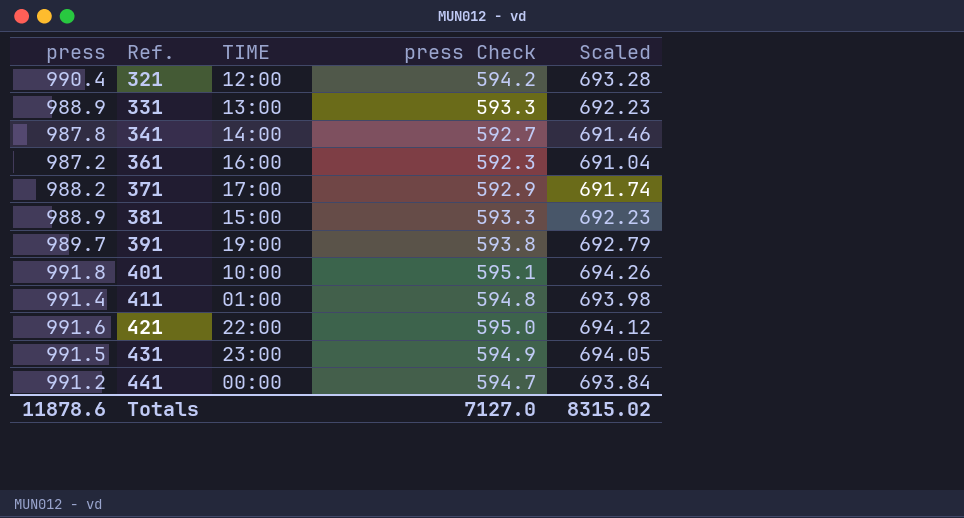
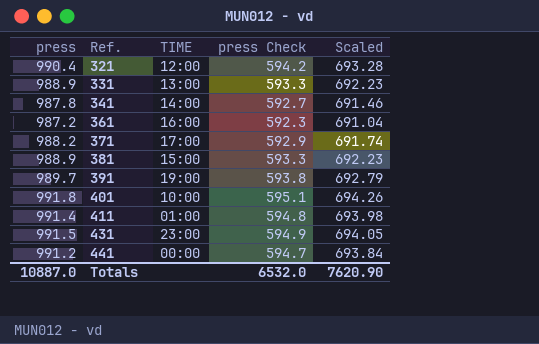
row 421: 991.6 | 22:00 | 595.0 | 694.12 -> none
Totals | press: 11878.6 -> 10887.0
Totals | press Check: 7127.0 -> 6532.0
Totals | Scaled: 8315.02 -> 7620.90

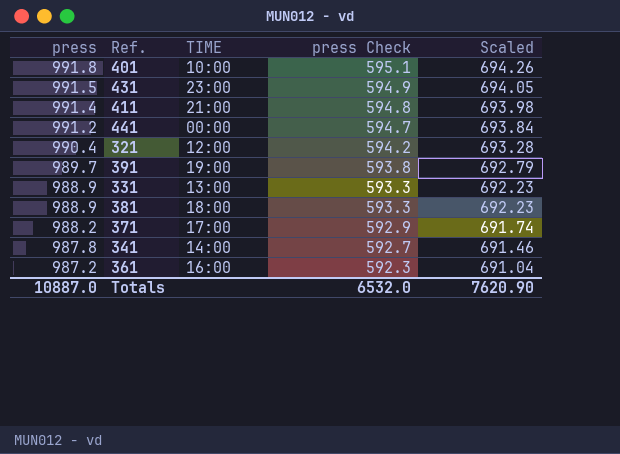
row order: Ref. ascending -> press descending
411 | TIME: 01:00 -> 21:00
381 | TIME: 15:00 -> 18:00

